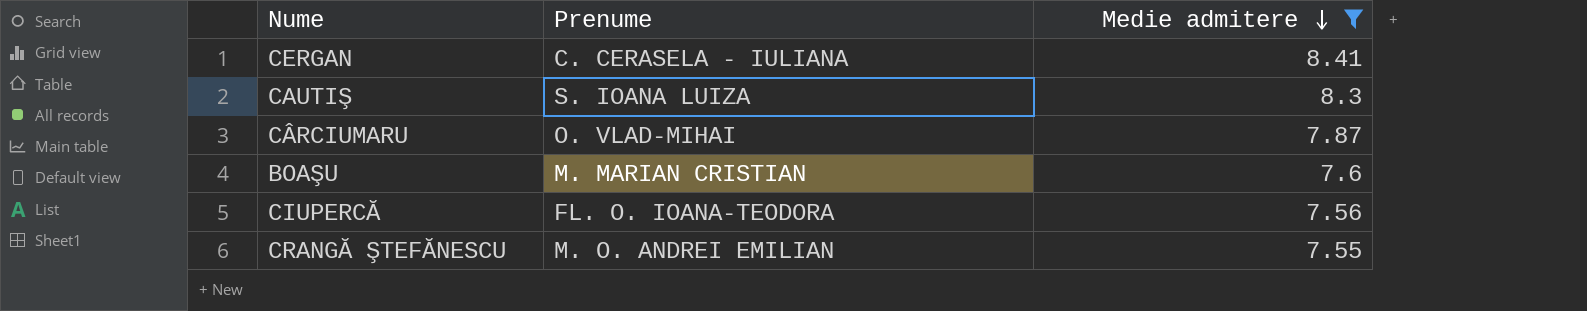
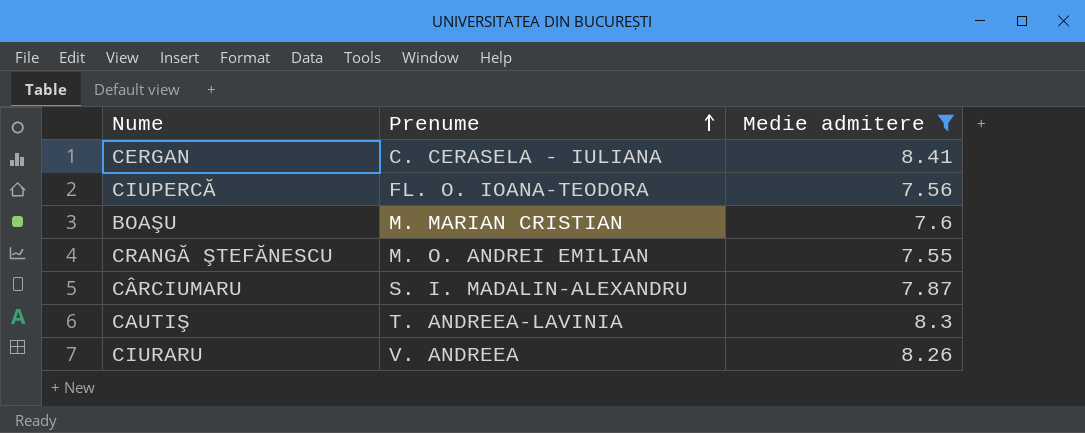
row order: Medie admitere descending -> Prenume ascending
CÂRCIUMARU | Prenume: O. VLAD-MIHAI -> S. I. MADALIN-ALEXANDRU
CAUTIŞ | Prenume: S. IOANA LUIZA -> T. ANDREEA-LAVINIA
row CIURARU: none -> V. ANDREEA | 8.26

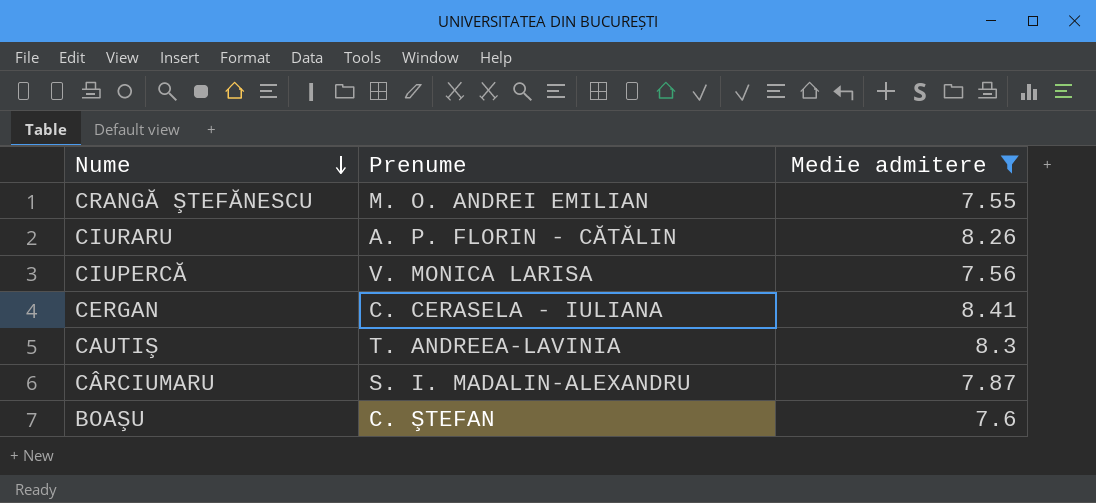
row order: Prenume ascending -> Nume descending
CIURARU | Prenume: V. ANDREEA -> A. P. FLORIN - CĂTĂLIN
CIUPERCĂ | Prenume: FL. O. IOANA-TEODORA -> V. MONICA LARISA
BOAŞU | Prenume: M. MARIAN CRISTIAN -> C. ŞTEFAN

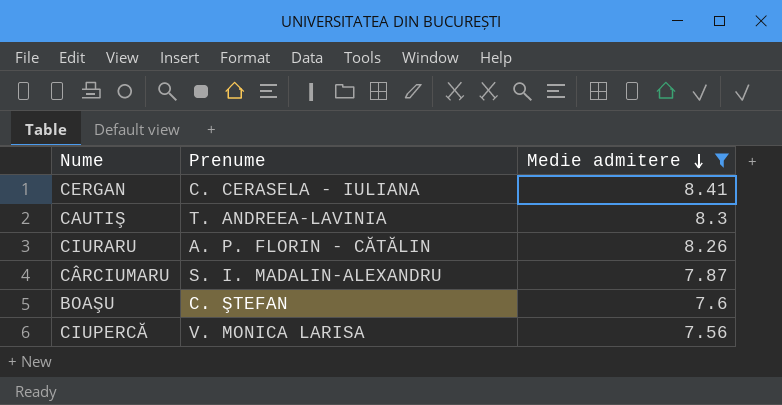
row order: Nume descending -> Medie admitere descending
row CRANGĂ ŞTEFĂNESCU: M. O. ANDREI EMILIAN | 7.55 -> none

